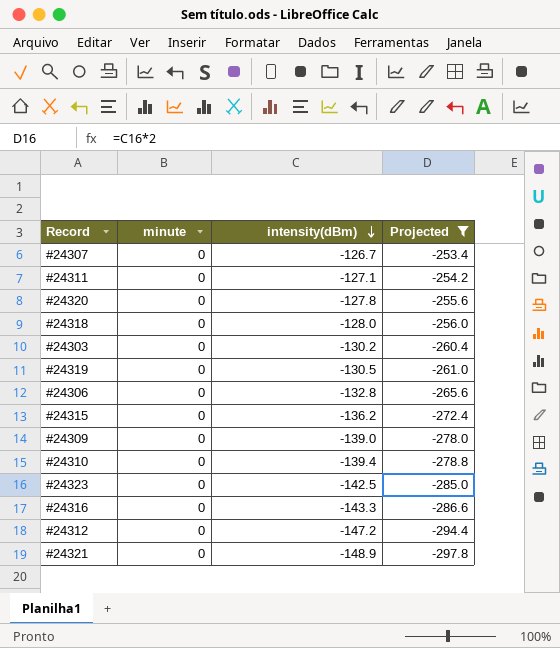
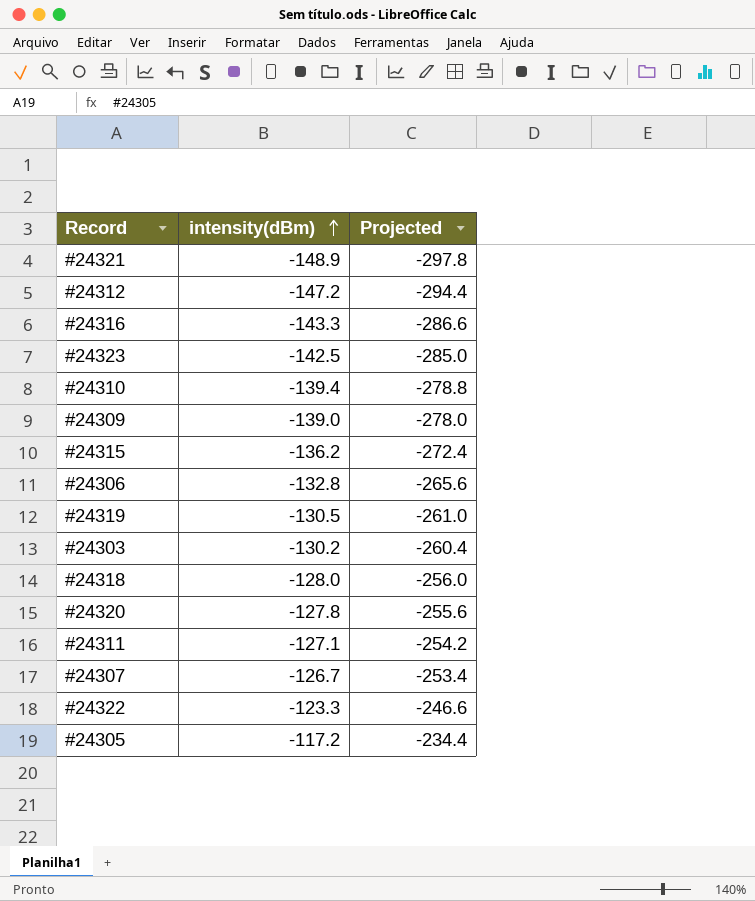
filter: Projected <= -253.4 -> none
row order: intensity(dBm) descending -> intensity(dBm) ascending
column minute | position: 2 -> none

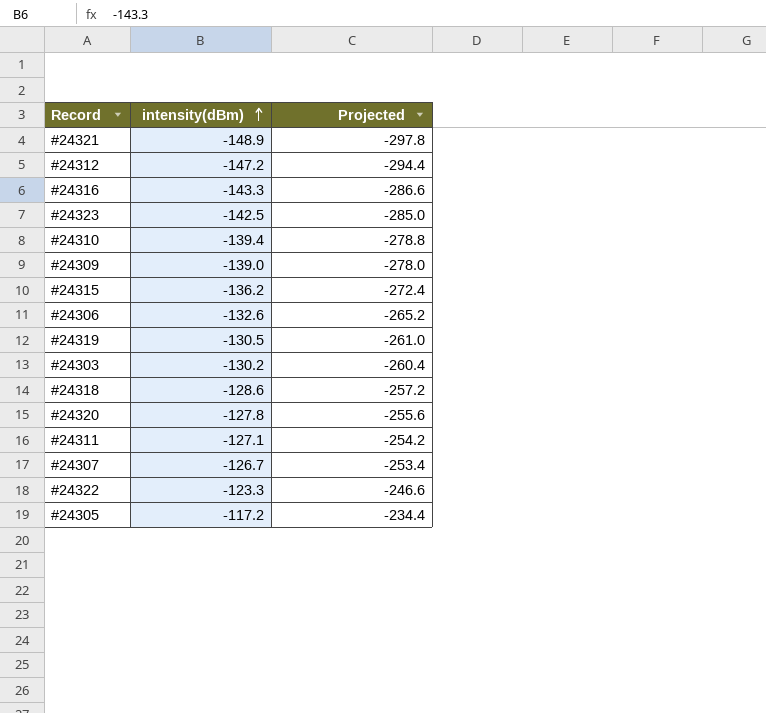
#24306 | intensity(dBm): -132.8 -> -132.6
#24306 | Projected: -265.6 -> -265.2
#24318 | intensity(dBm): -128.0 -> -128.6
#24318 | Projected: -256.0 -> -257.2

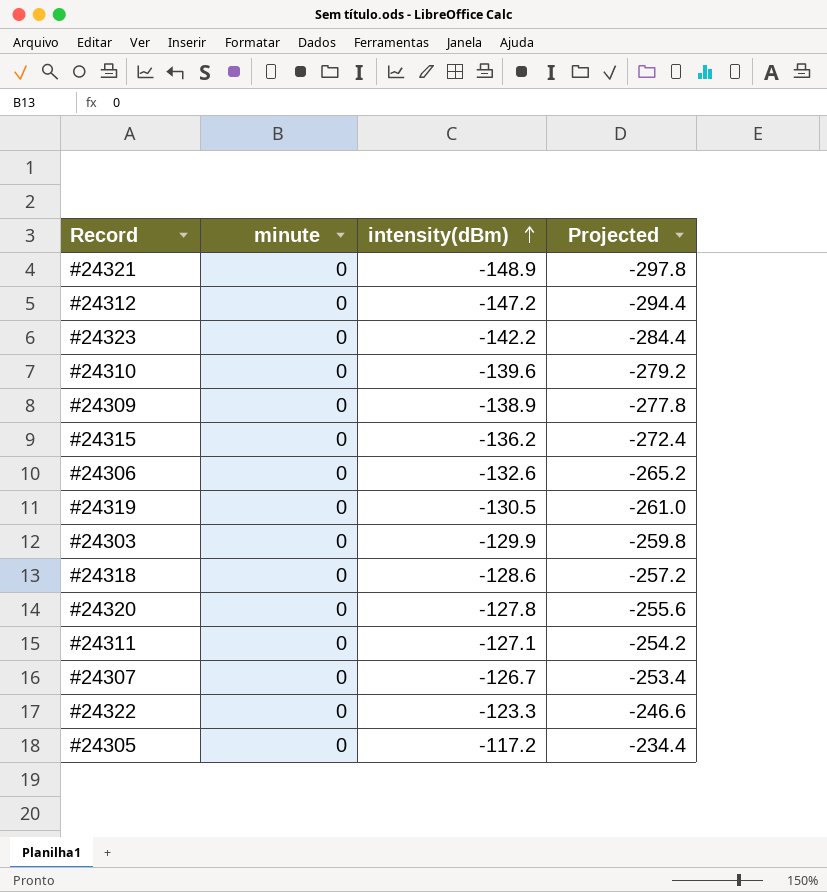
column minute | position: none -> 2
row #24316: -143.3 | -286.6 -> none
#24323 | intensity(dBm): -142.5 -> -142.2
#24323 | Projected: -285.0 -> -284.4
#24310 | intensity(dBm): -139.4 -> -139.6
#24310 | Projected: -278.8 -> -279.2
#24309 | intensity(dBm): -139.0 -> -138.9
#24309 | Projected: -278.0 -> -277.8
#24303 | intensity(dBm): -130.2 -> -129.9
#24303 | Projected: -260.4 -> -259.8

